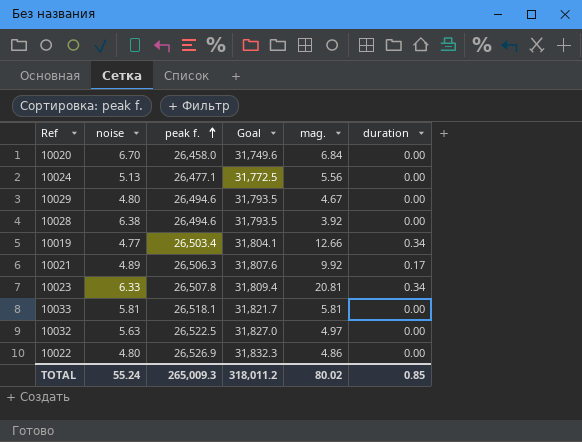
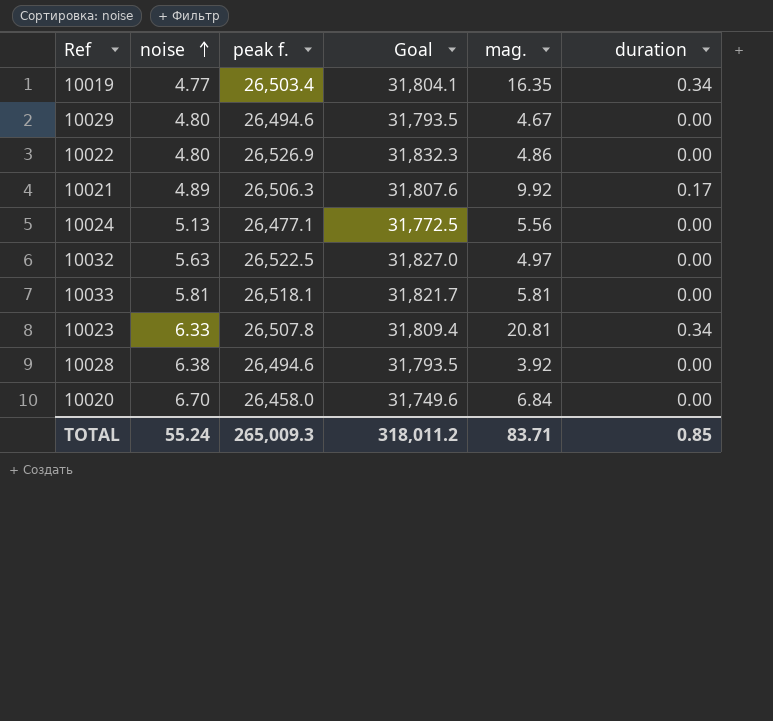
row order: peak f. ascending -> noise ascending
10019 | mag.: 12.66 -> 16.35
TOTAL | mag.: 80.02 -> 83.71

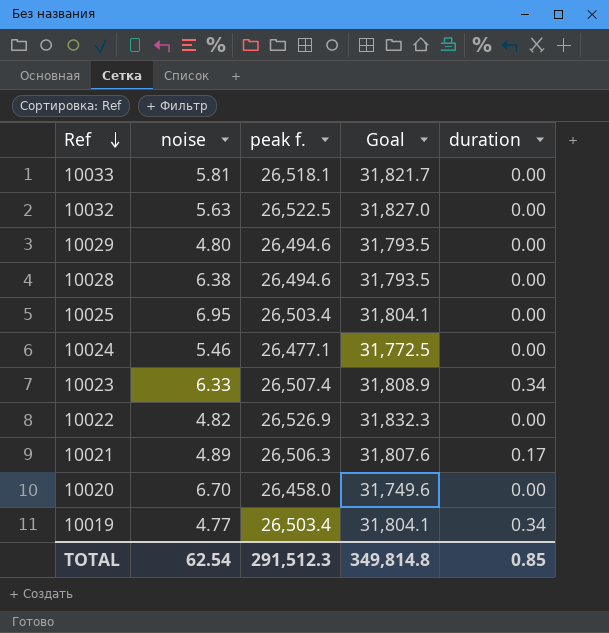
row order: noise ascending -> Ref descending
column mag. | position: 5 -> none
row 10025: none -> 6.95 | 26,503.4 | 31,804.1 | 0.00
10024 | noise: 5.13 -> 5.46
10023 | peak f.: 26,507.8 -> 26,507.4
10023 | Goal: 31,809.4 -> 31,808.9
10022 | noise: 4.80 -> 4.82
TOTAL | noise: 55.24 -> 62.54
TOTAL | peak f.: 265,009.3 -> 291,512.3
TOTAL | Goal: 318,011.2 -> 349,814.8

